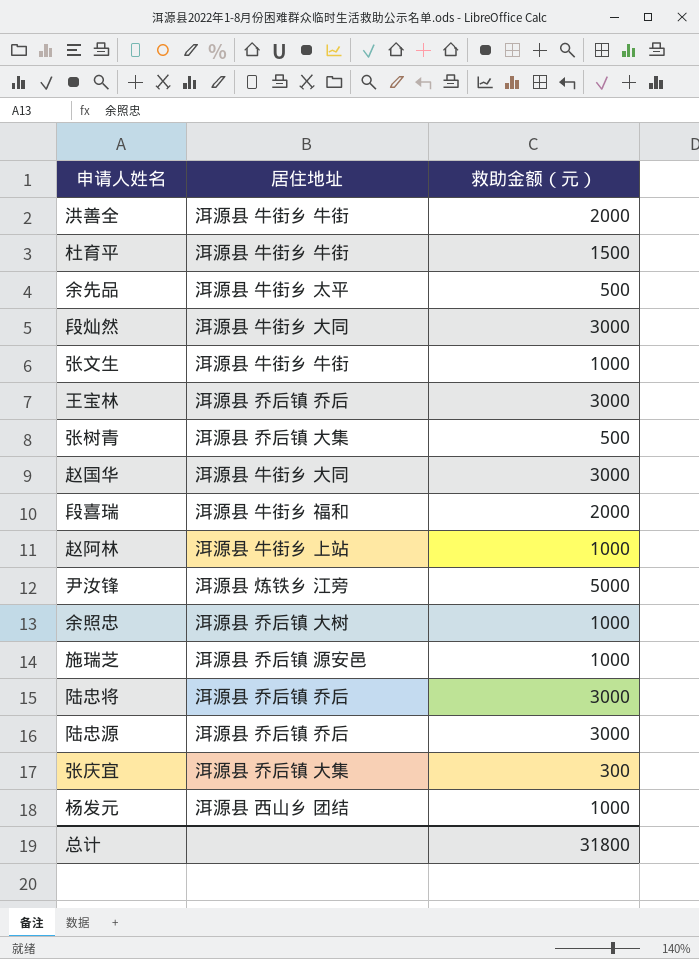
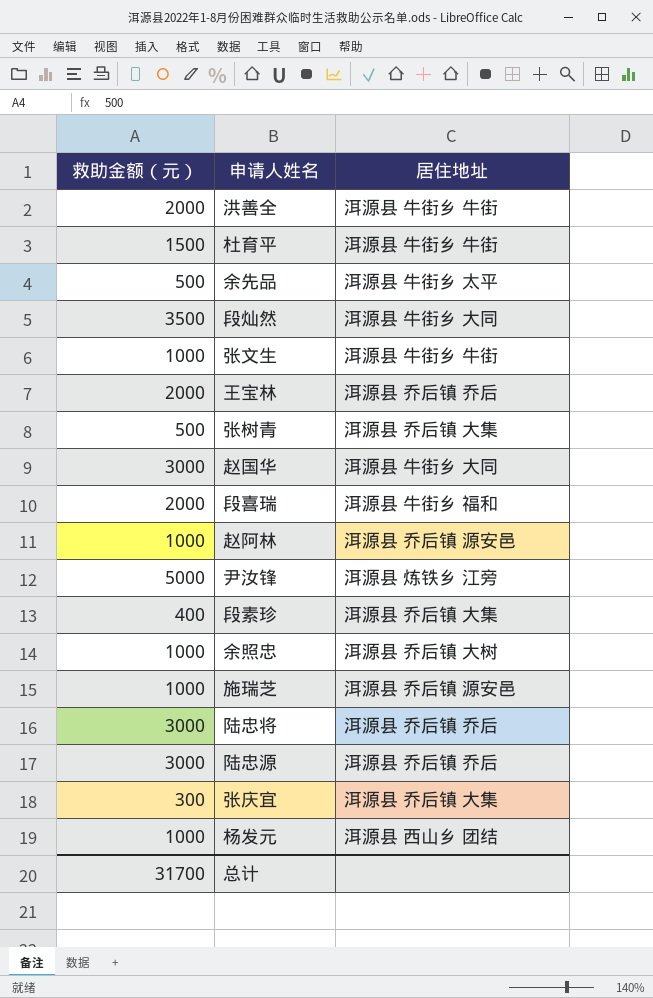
column 救助金额（元） | position: 3 -> 1
段灿然 | 救助金额（元）: 3000 -> 3500
王宝林 | 救助金额（元）: 3000 -> 2000
赵阿林 | 居住地址: 洱源县 牛街乡 上站 -> 洱源县 乔后镇 源安邑
row 段素珍: none -> 400 | 洱源县 乔后镇 大集
总计 | 救助金额（元）: 31800 -> 31700

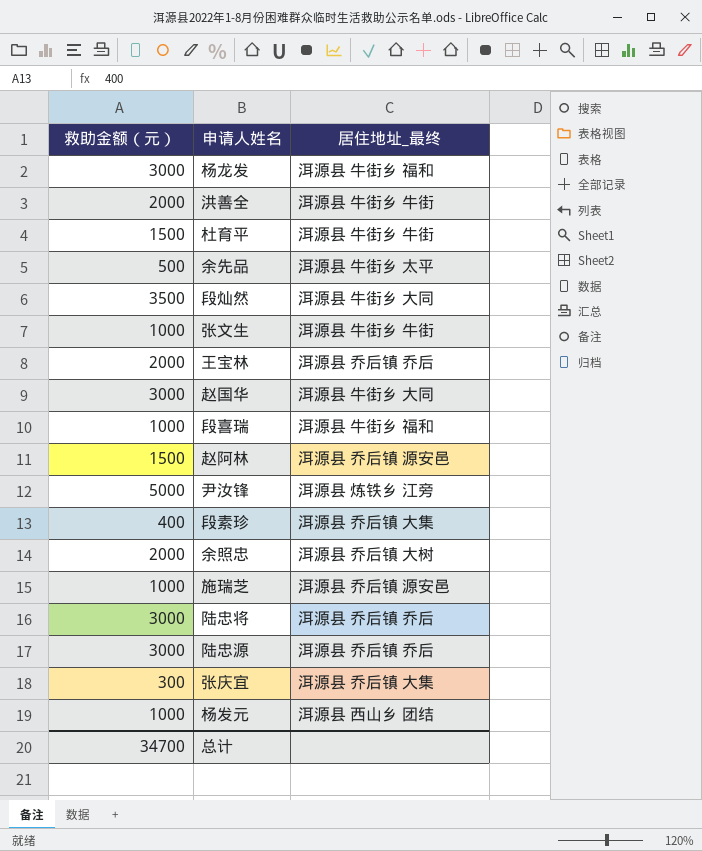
column name: 居住地址 -> 居住地址_最终
row 张树青: 500 | 洱源县 乔后镇 大集 -> none
row 杨龙发: none -> 3000 | 洱源县 牛街乡 福和
段喜瑞 | 救助金额（元）: 2000 -> 1000
赵阿林 | 救助金额（元）: 1000 -> 1500
余照忠 | 救助金额（元）: 1000 -> 2000
总计 | 救助金额（元）: 31700 -> 34700

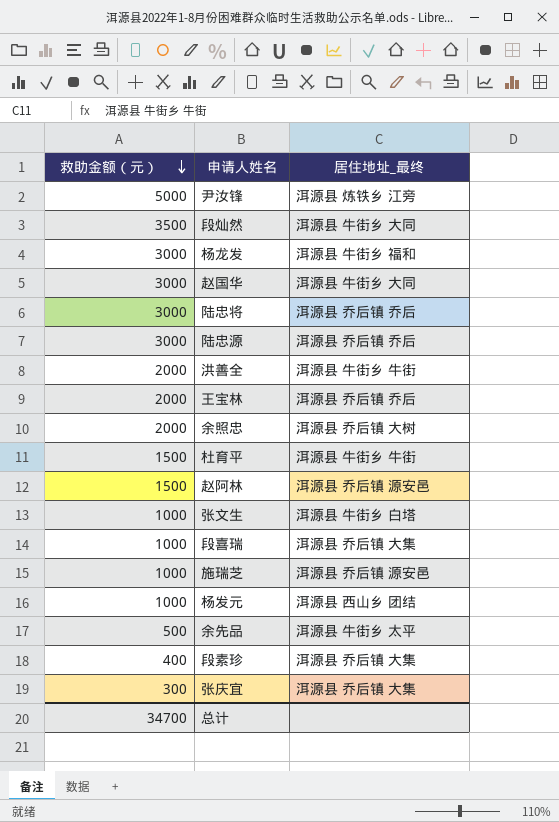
row order: none -> 救助金额（元） descending
张文生 | 居住地址_最终: 洱源县 牛街乡 牛街 -> 洱源县 牛街乡 白塔
段喜瑞 | 居住地址_最终: 洱源县 牛街乡 福和 -> 洱源县 乔后镇 大集

